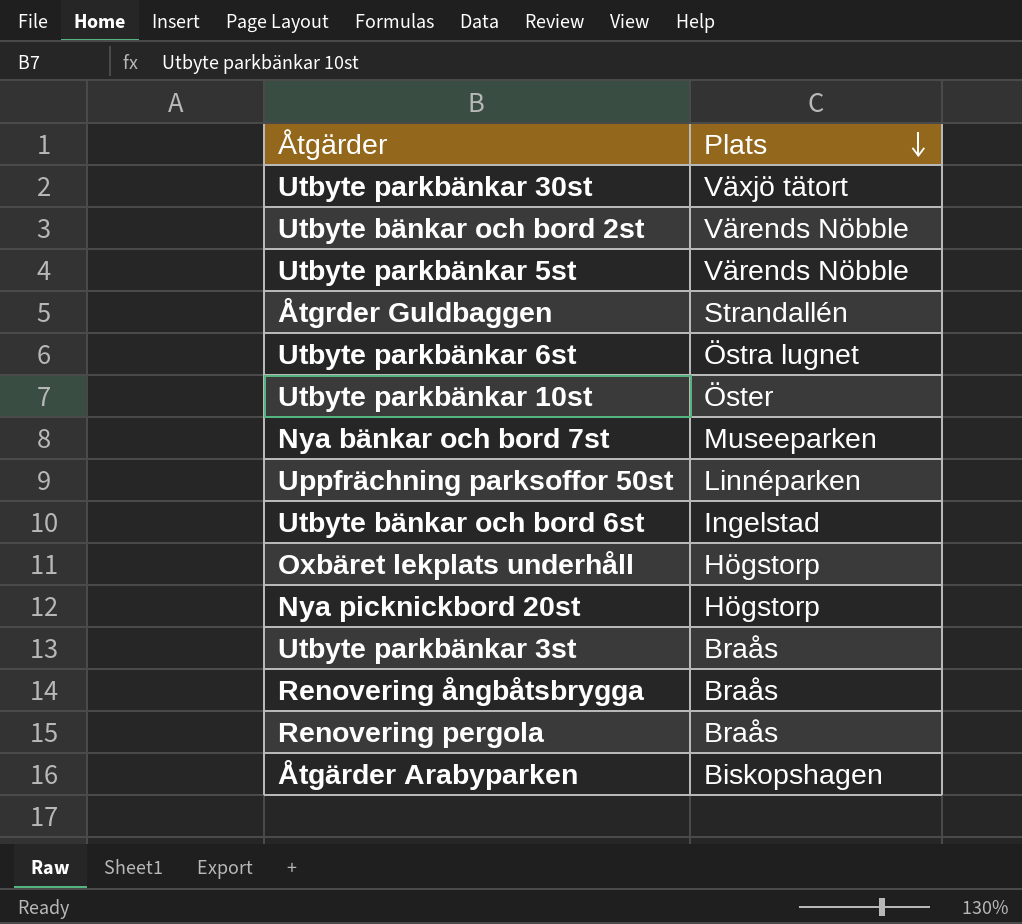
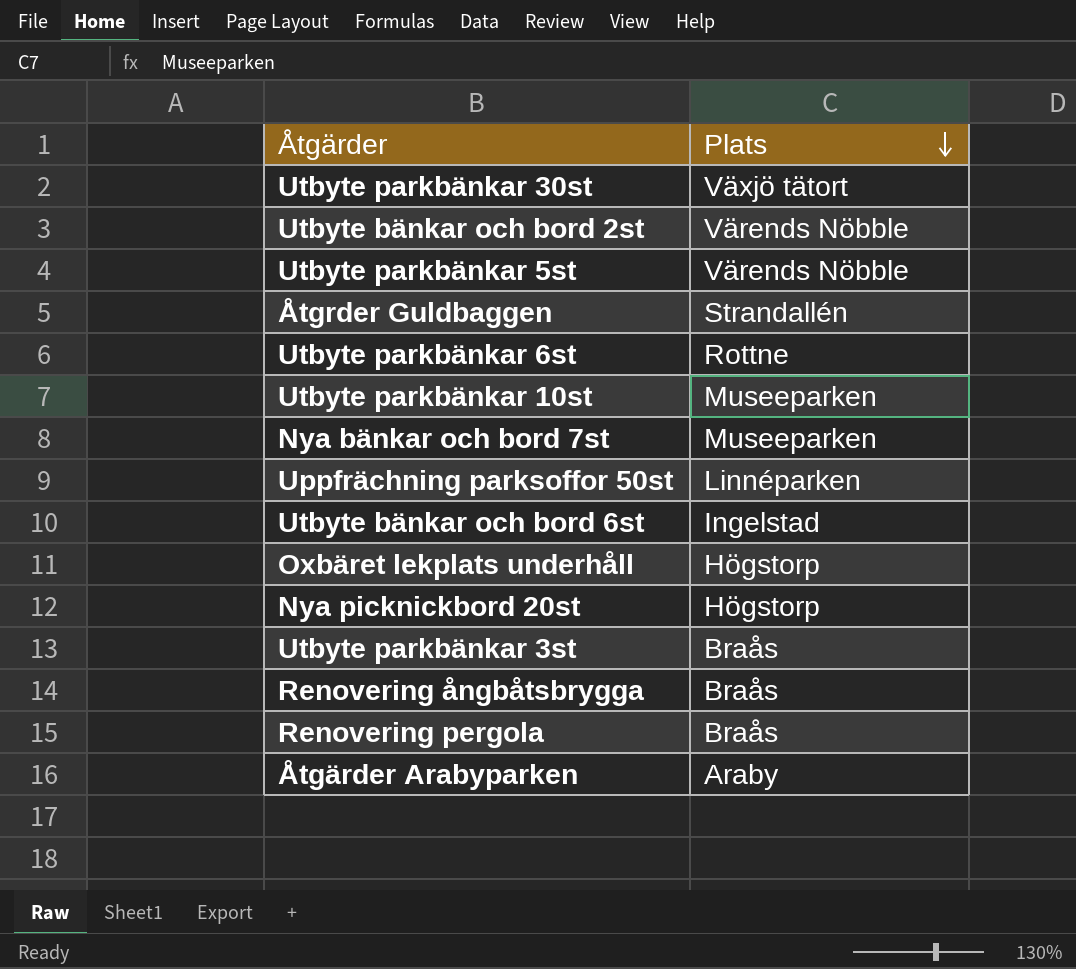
Utbyte parkbänkar 6st | Plats: Östra lugnet -> Rottne
Utbyte parkbänkar 10st | Plats: Öster -> Museeparken
Åtgärder Arabyparken | Plats: Biskopshagen -> Araby

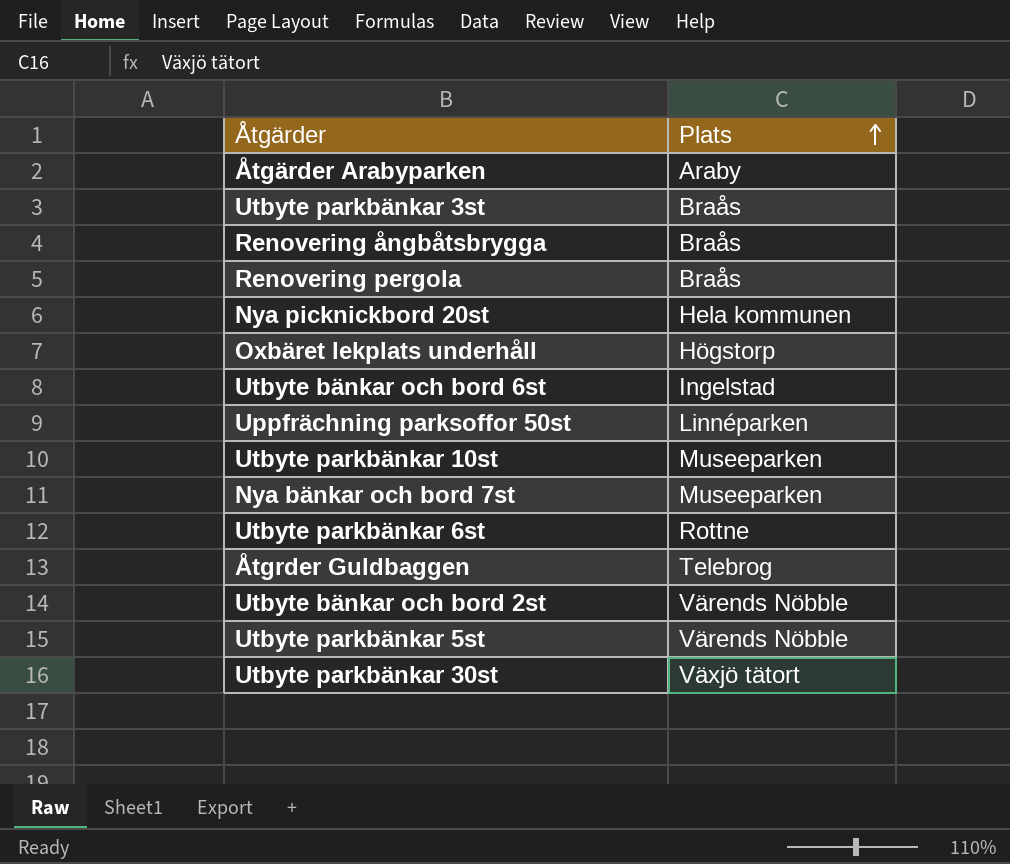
row order: Plats descending -> Plats ascending
Nya picknickbord 20st | Plats: Högstorp -> Hela kommunen
Åtgrder Guldbaggen | Plats: Strandallén -> Telebrog

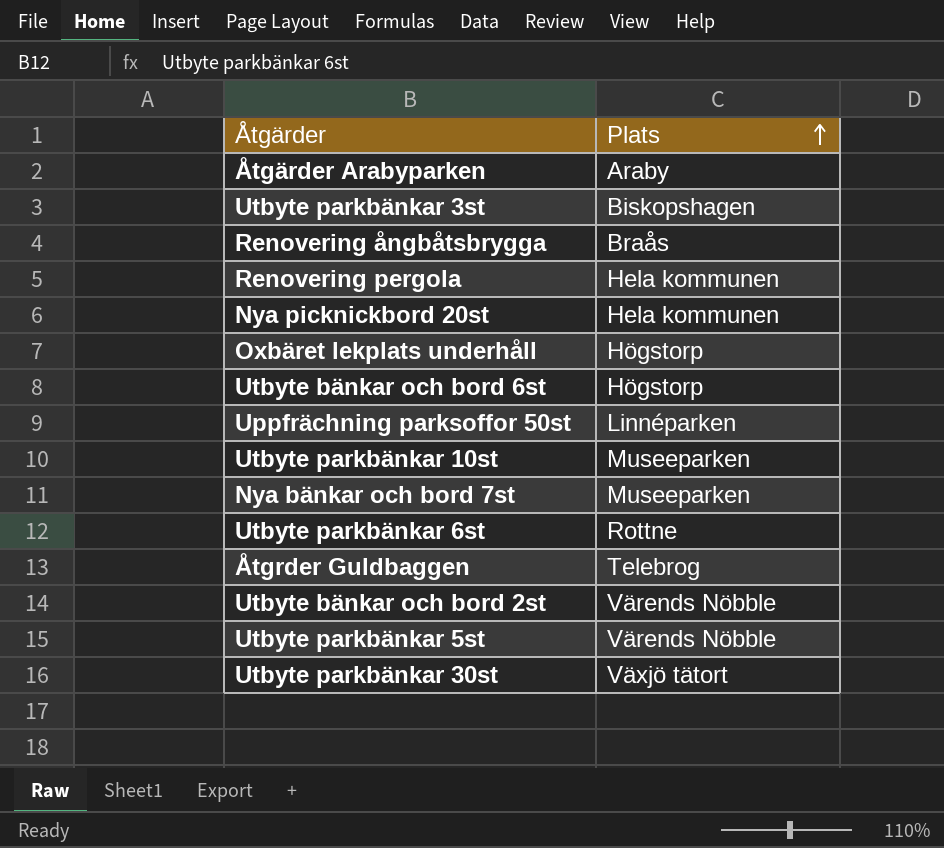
Utbyte parkbänkar 3st | Plats: Braås -> Biskopshagen
Renovering pergola | Plats: Braås -> Hela kommunen
Utbyte bänkar och bord 6st | Plats: Ingelstad -> Högstorp

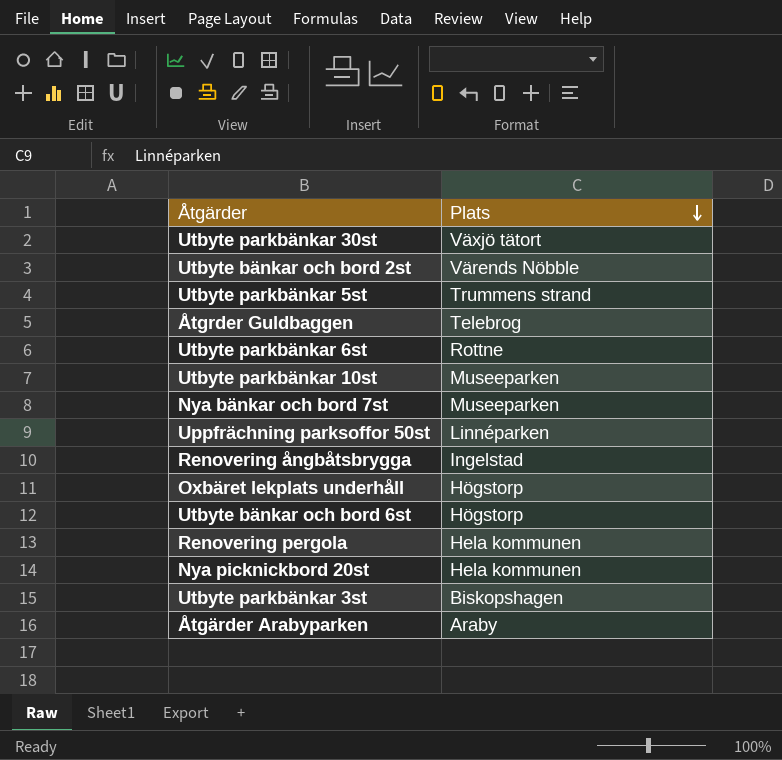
row order: Plats ascending -> Plats descending
Utbyte parkbänkar 5st | Plats: Värends Nöbble -> Trummens strand
Renovering ångbåtsbrygga | Plats: Braås -> Ingelstad

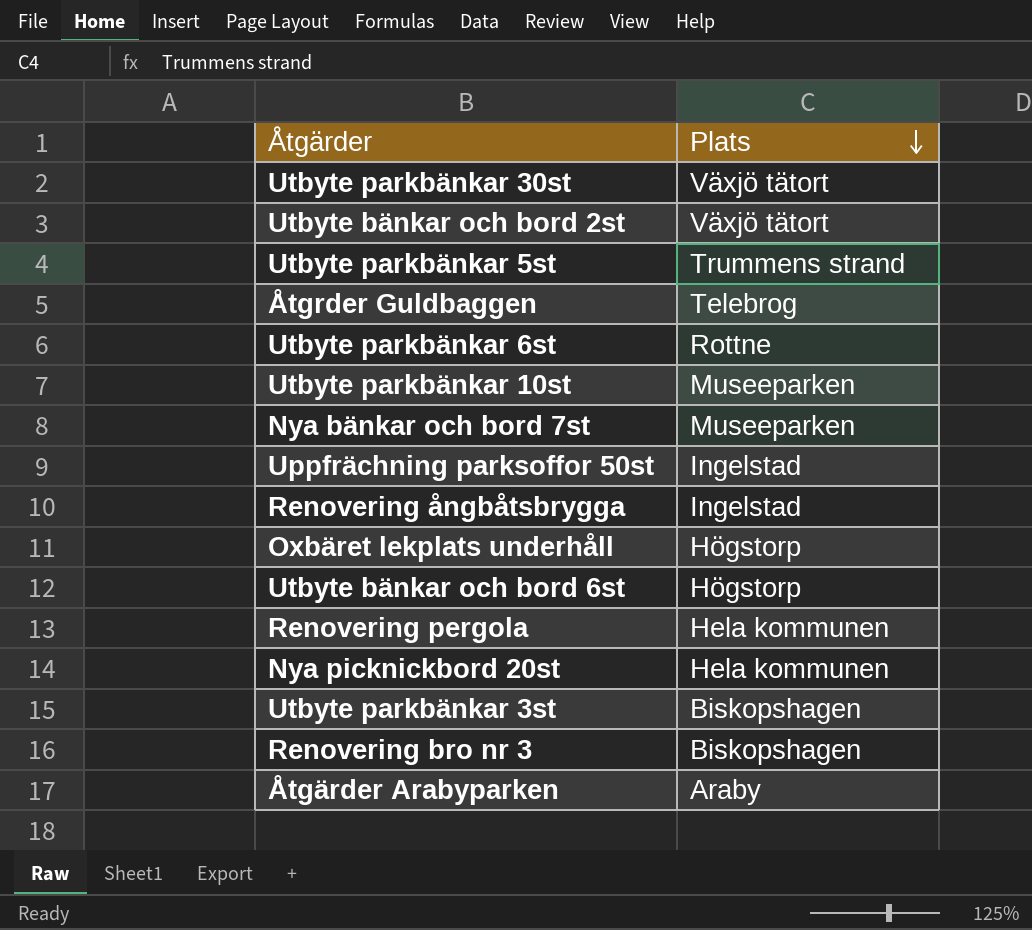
Utbyte bänkar och bord 2st | Plats: Värends Nöbble -> Växjö tätort
Uppfrächning parksoffor 50st | Plats: Linnéparken -> Ingelstad
row Renovering bro nr 3: none -> Biskopshagen

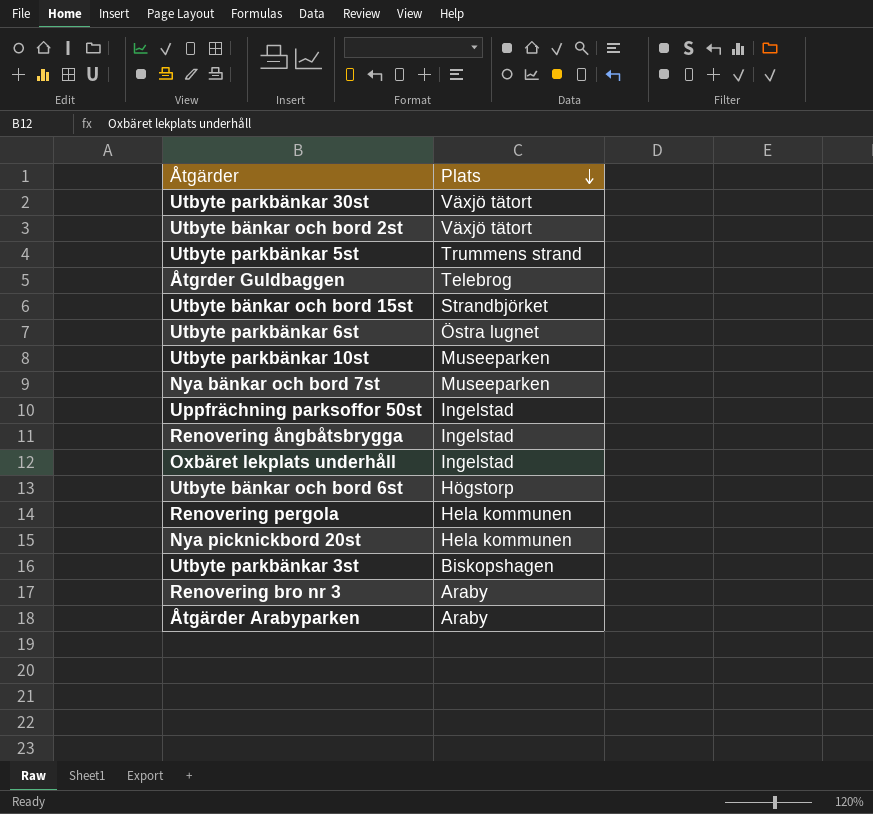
row Utbyte bänkar och bord 15st: none -> Strandbjörket
Utbyte parkbänkar 6st | Plats: Rottne -> Östra lugnet
Oxbäret lekplats underhåll | Plats: Högstorp -> Ingelstad
Renovering bro nr 3 | Plats: Biskopshagen -> Araby

